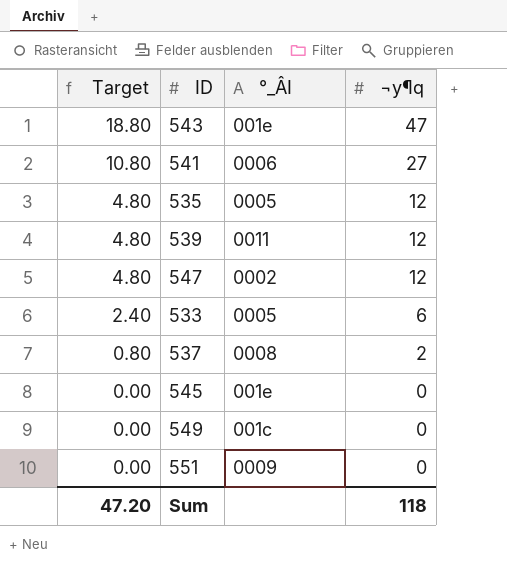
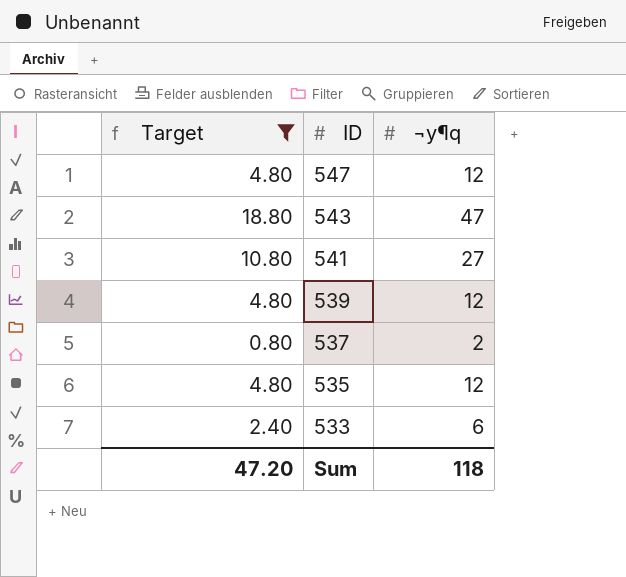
filter: none -> Target != 0.00
row order: Target descending -> ID descending
column °_ÂI | position: 3 -> none

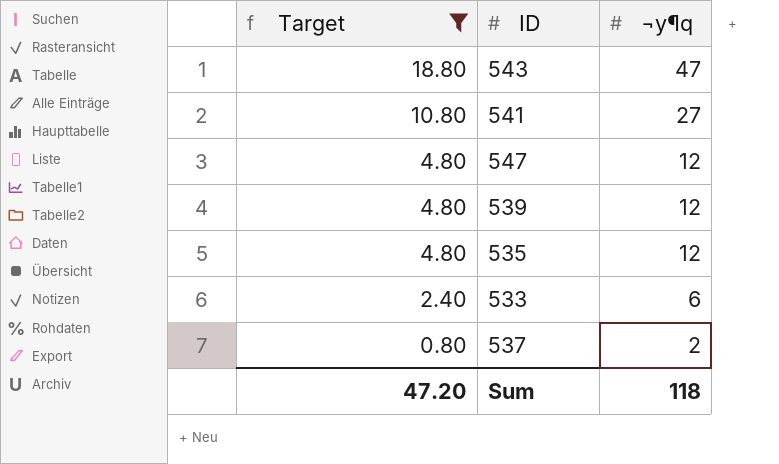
row order: ID descending -> Target descending

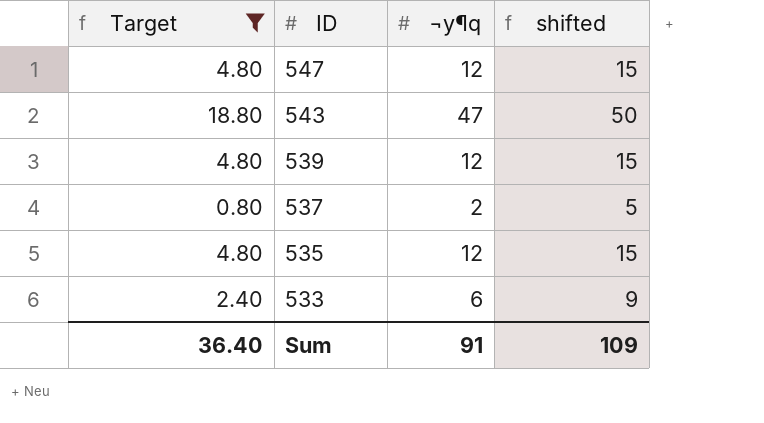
row order: Target descending -> ID descending
column shifted | formula: none -> [¬y¶q] + 3
row 541: 10.80 | 27 -> none
Sum | Target: 47.20 -> 36.40
Sum | ¬y¶q: 118 -> 91

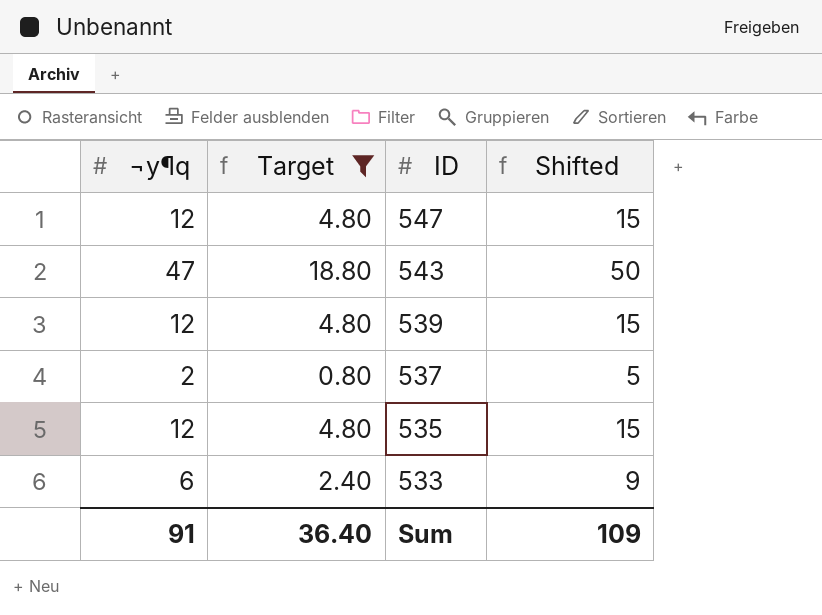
column ¬y¶q | position: 3 -> 1
column name: shifted -> Shifted

